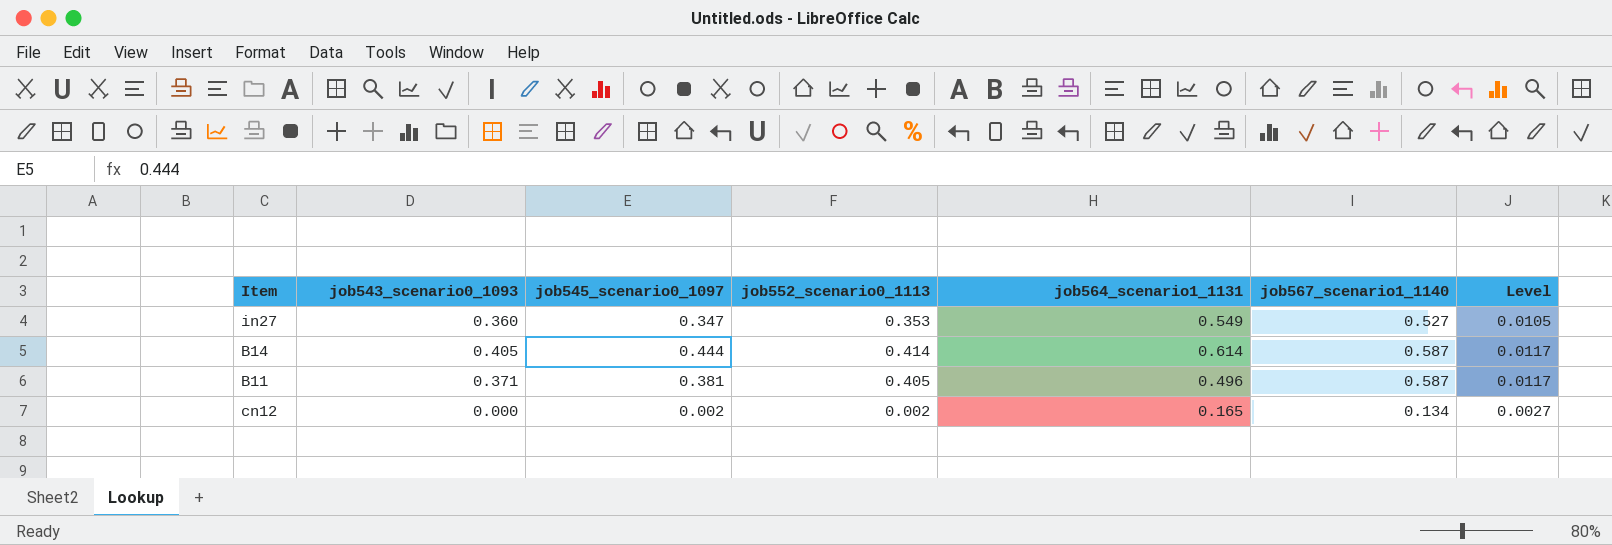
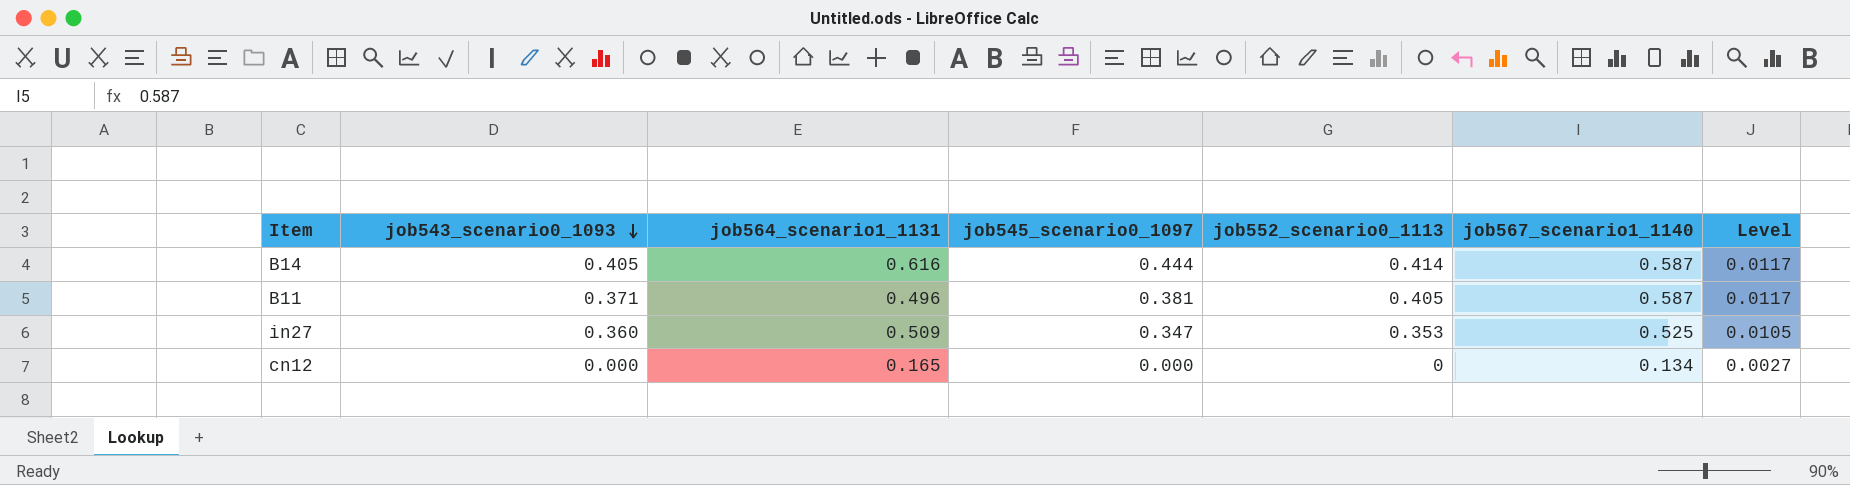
row order: none -> job543_scenario0_1093 descending
column job564_scenario1_1131 | position: 5 -> 3
B14 | job564_scenario1_1131: 0.614 -> 0.616
in27 | job564_scenario1_1131: 0.549 -> 0.509
in27 | job567_scenario1_1140: 0.527 -> 0.525
cn12 | job545_scenario0_1097: 0.002 -> 0.000
cn12 | job552_scenario0_1113: 0.002 -> 0

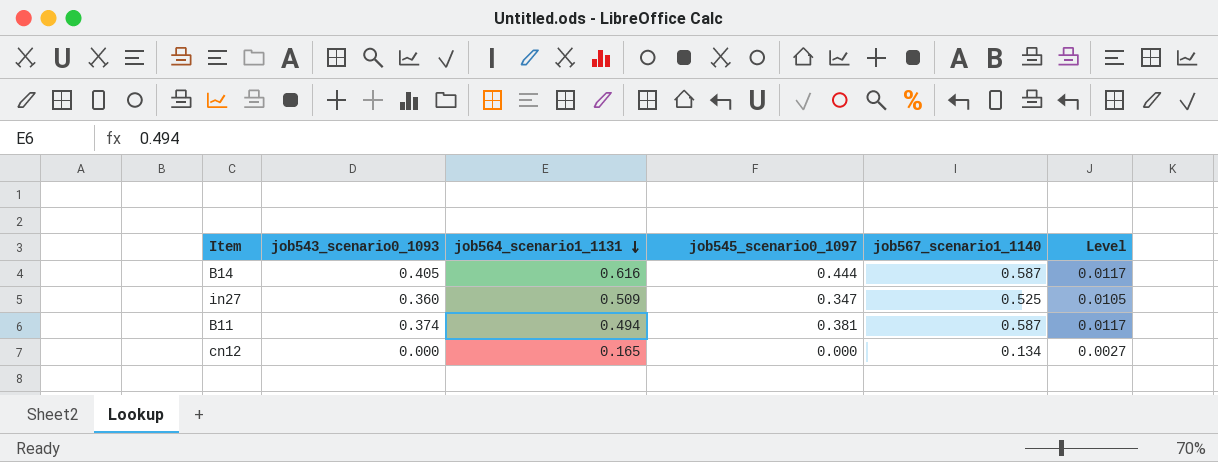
row order: job543_scenario0_1093 descending -> job564_scenario1_1131 descending
column job552_scenario0_1113 | position: 5 -> none
B11 | job543_scenario0_1093: 0.371 -> 0.374
B11 | job564_scenario1_1131: 0.496 -> 0.494

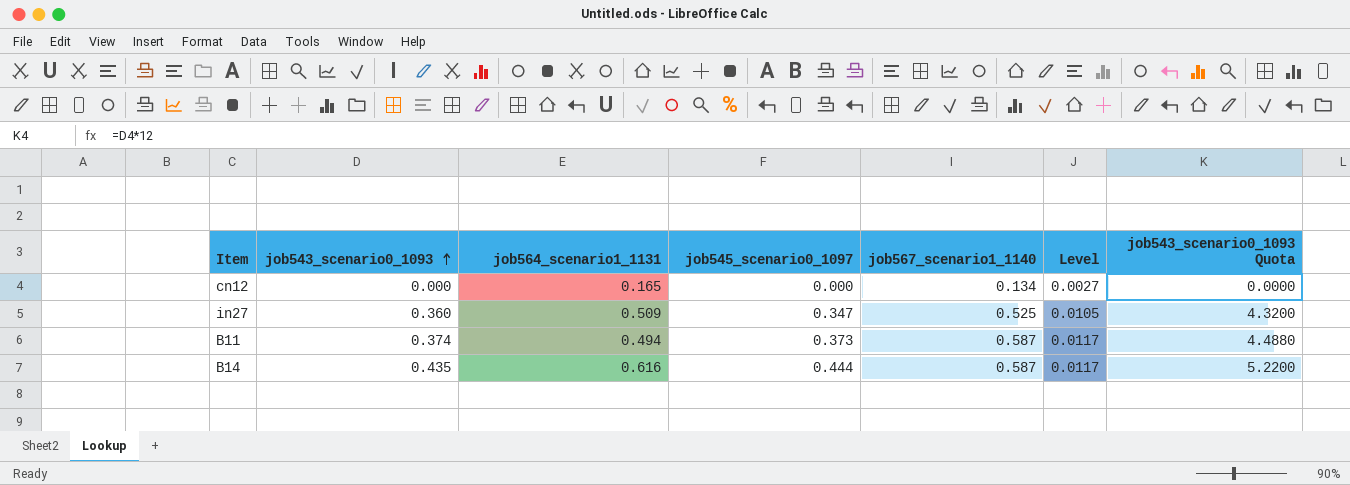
row order: job564_scenario1_1131 descending -> job543_scenario0_1093 ascending
column job543_scenario0_1093 Quota | formula: none -> [job543_scenario0_1093] * 12
B11 | job545_scenario0_1097: 0.381 -> 0.373
B14 | job543_scenario0_1093: 0.405 -> 0.435

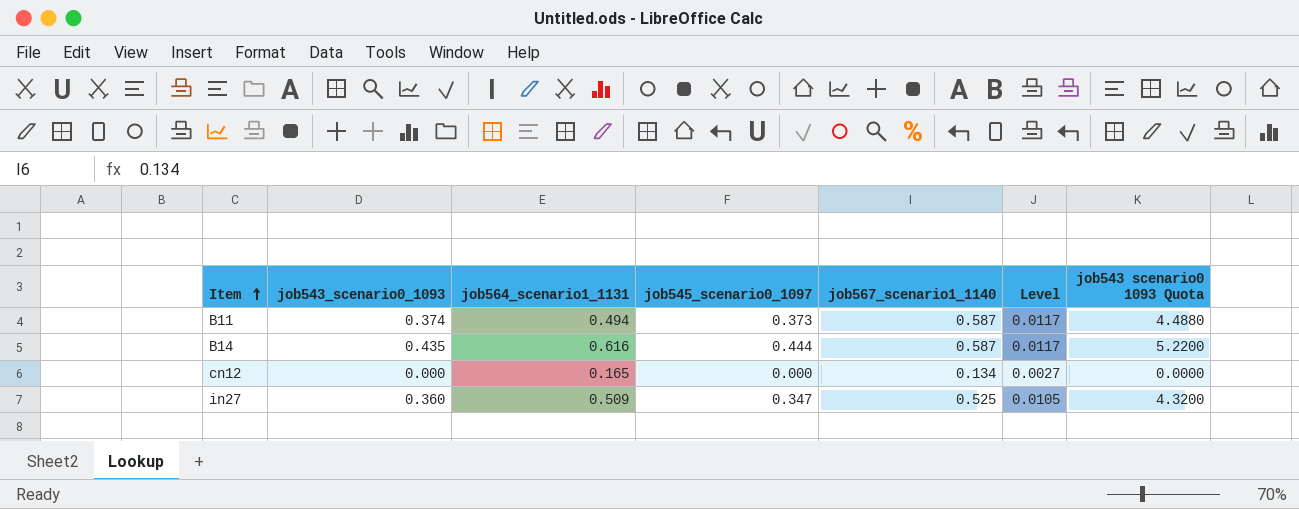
row order: job543_scenario0_1093 ascending -> Item ascending
column name: job543_scenario0_1093 Quota -> job543 scenario0 1093 Quota

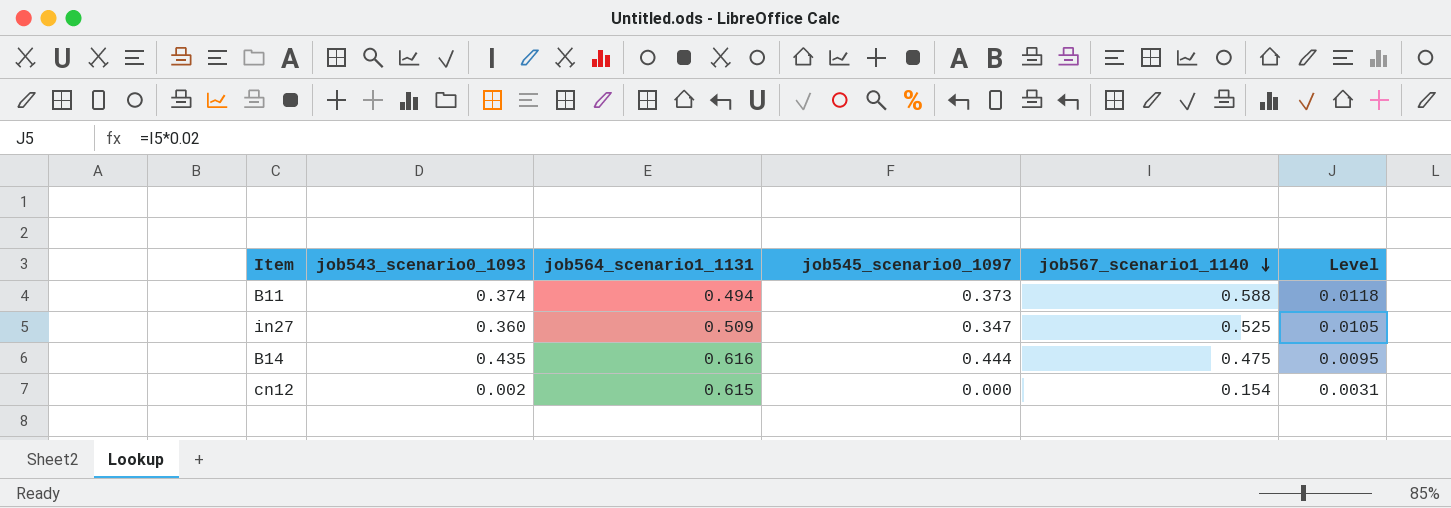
row order: Item ascending -> job567_scenario1_1140 descending
column job543 scenario0 1093 Quota | formula: [job543_scenario0_1093] * 12 -> none
B11 | job567_scenario1_1140: 0.587 -> 0.588
B11 | Level: 0.0117 -> 0.0118
B14 | job567_scenario1_1140: 0.587 -> 0.475
B14 | Level: 0.0117 -> 0.0095
cn12 | job543_scenario0_1093: 0.000 -> 0.002
cn12 | job564_scenario1_1131: 0.165 -> 0.615
cn12 | job567_scenario1_1140: 0.134 -> 0.154
cn12 | Level: 0.0027 -> 0.0031

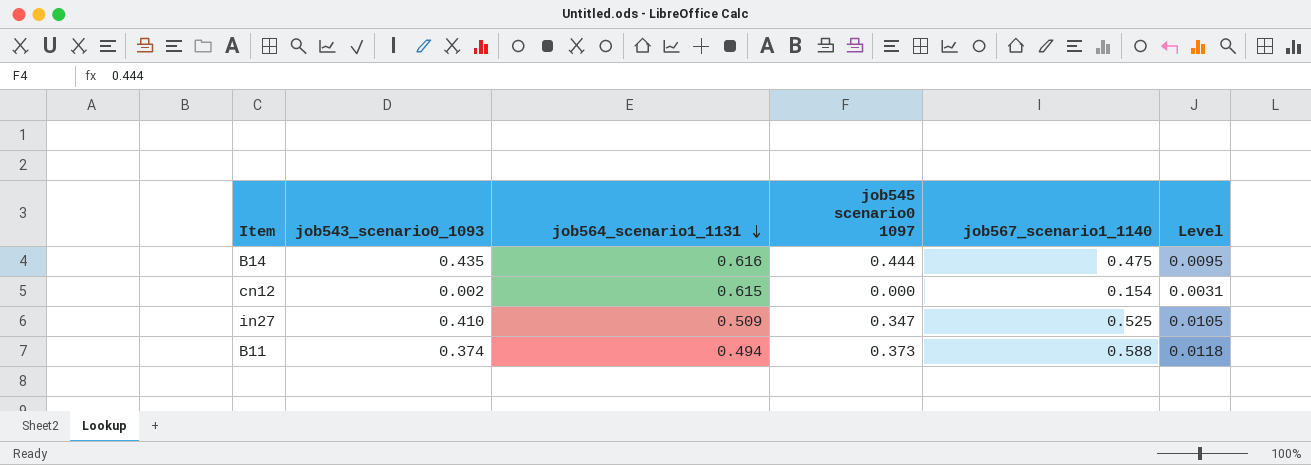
row order: job567_scenario1_1140 descending -> job564_scenario1_1131 descending
column name: job545_scenario0_1097 -> job545 scenario0 1097
in27 | job543_scenario0_1093: 0.360 -> 0.410

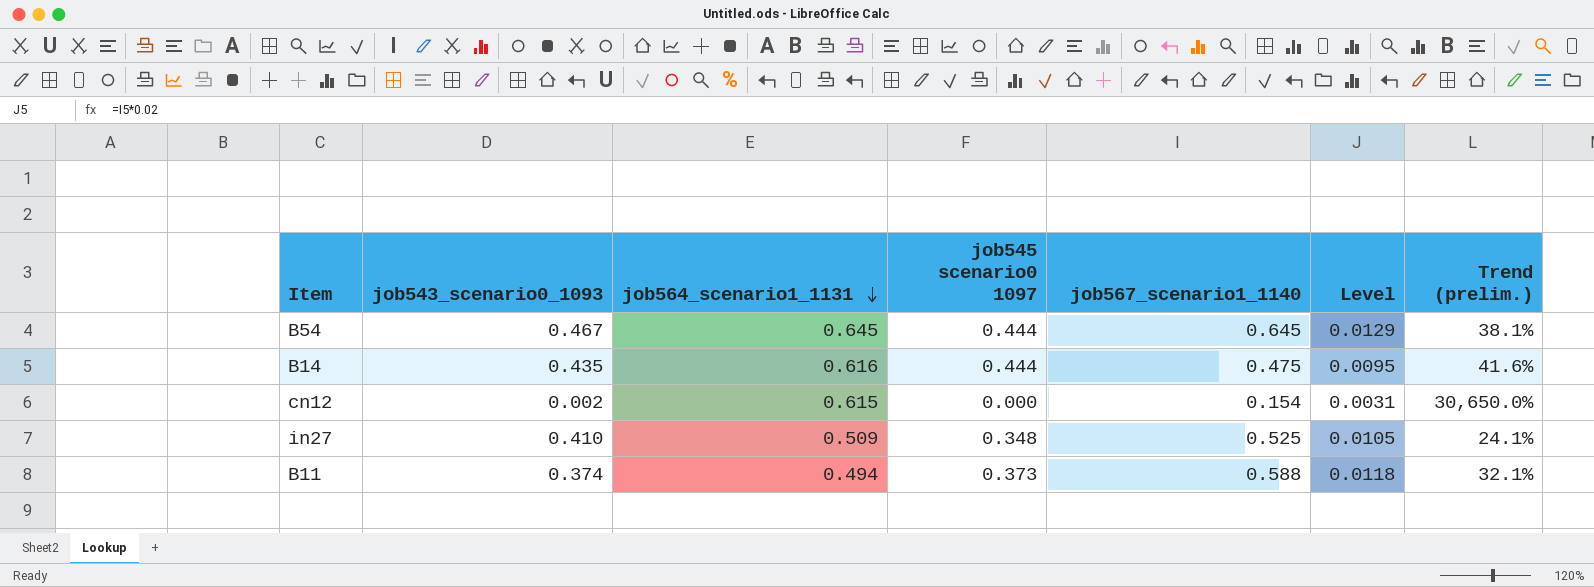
column Trend (prelim.) | formula: none -> ([job564_scenario1_1131] - [job543_scenario0_1093]) / [job543_scenario0_1093]
row B54: none -> 0.467 | 0.645 | 0.444 | 0.645 | 0.0129 | 38.1%
in27 | job545 scenario0 1097: 0.347 -> 0.348

